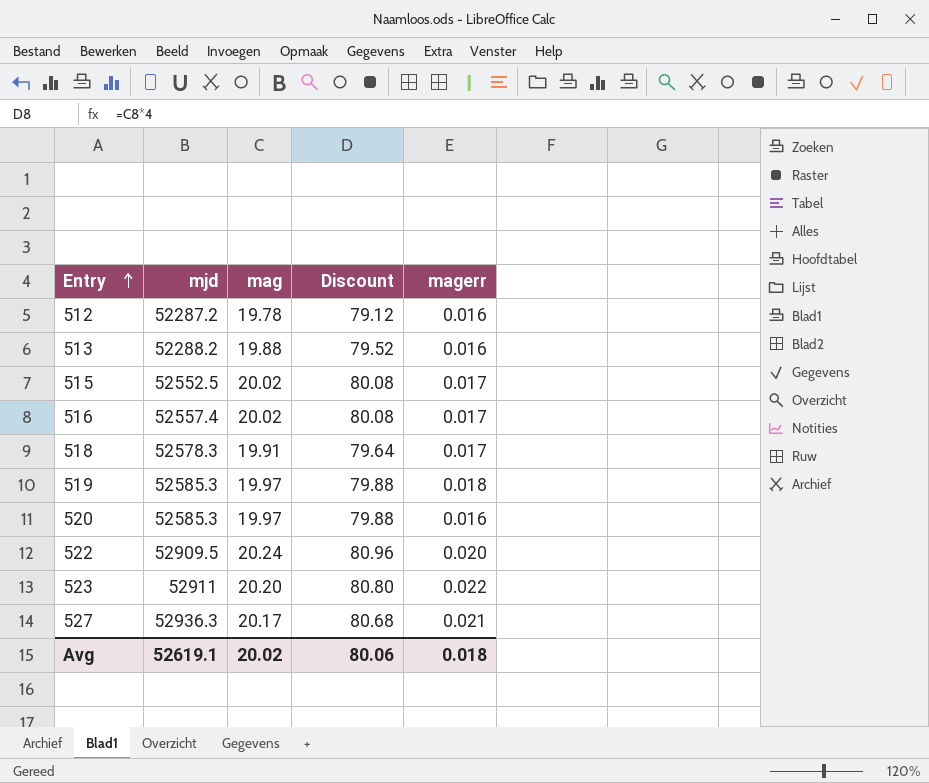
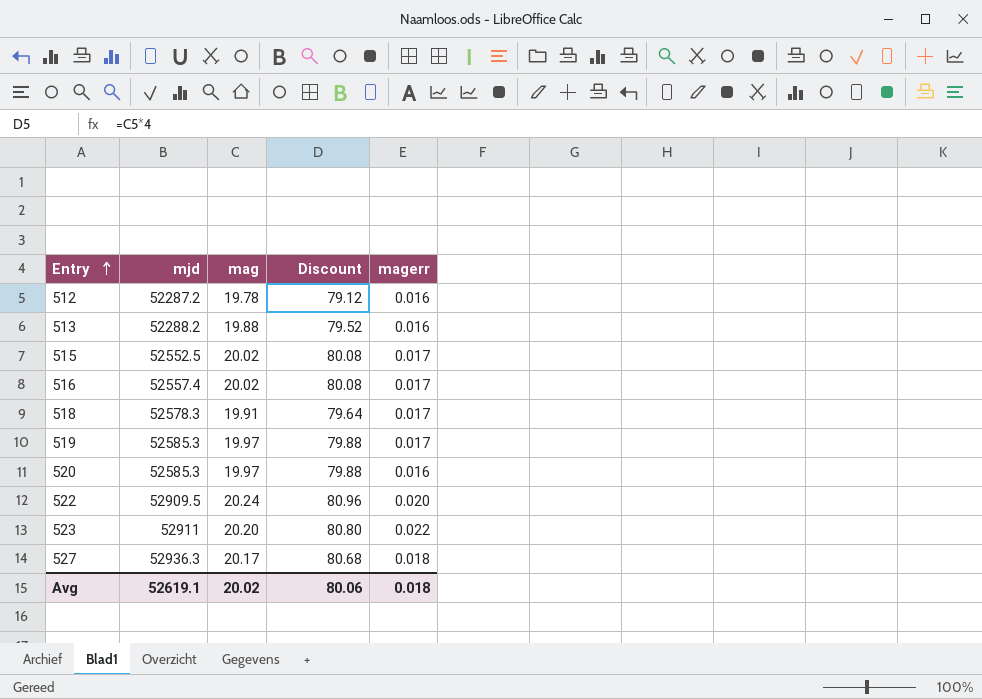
519 | magerr: 0.018 -> 0.017
527 | magerr: 0.021 -> 0.018

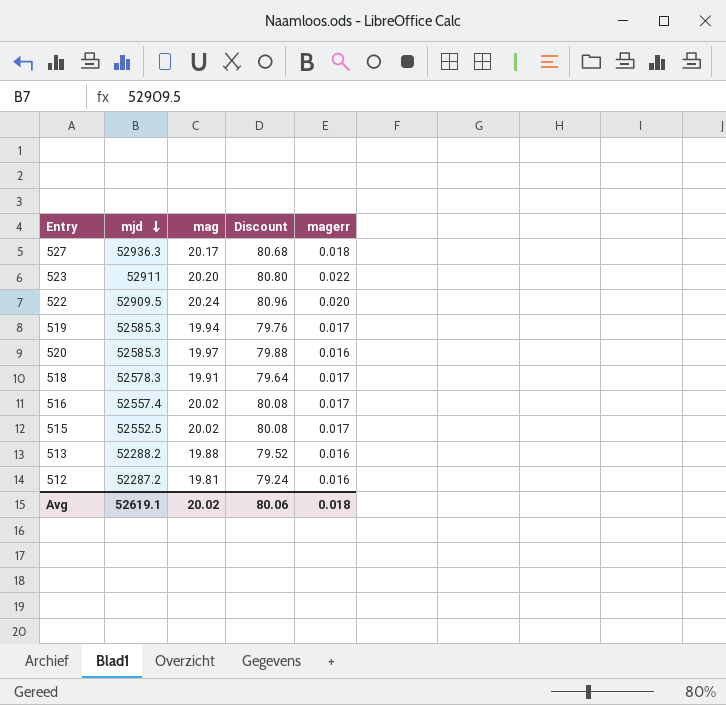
row order: Entry ascending -> mjd descending
519 | mag: 19.97 -> 19.94
519 | Discount: 79.88 -> 79.76
512 | mag: 19.78 -> 19.81
512 | Discount: 79.12 -> 79.24

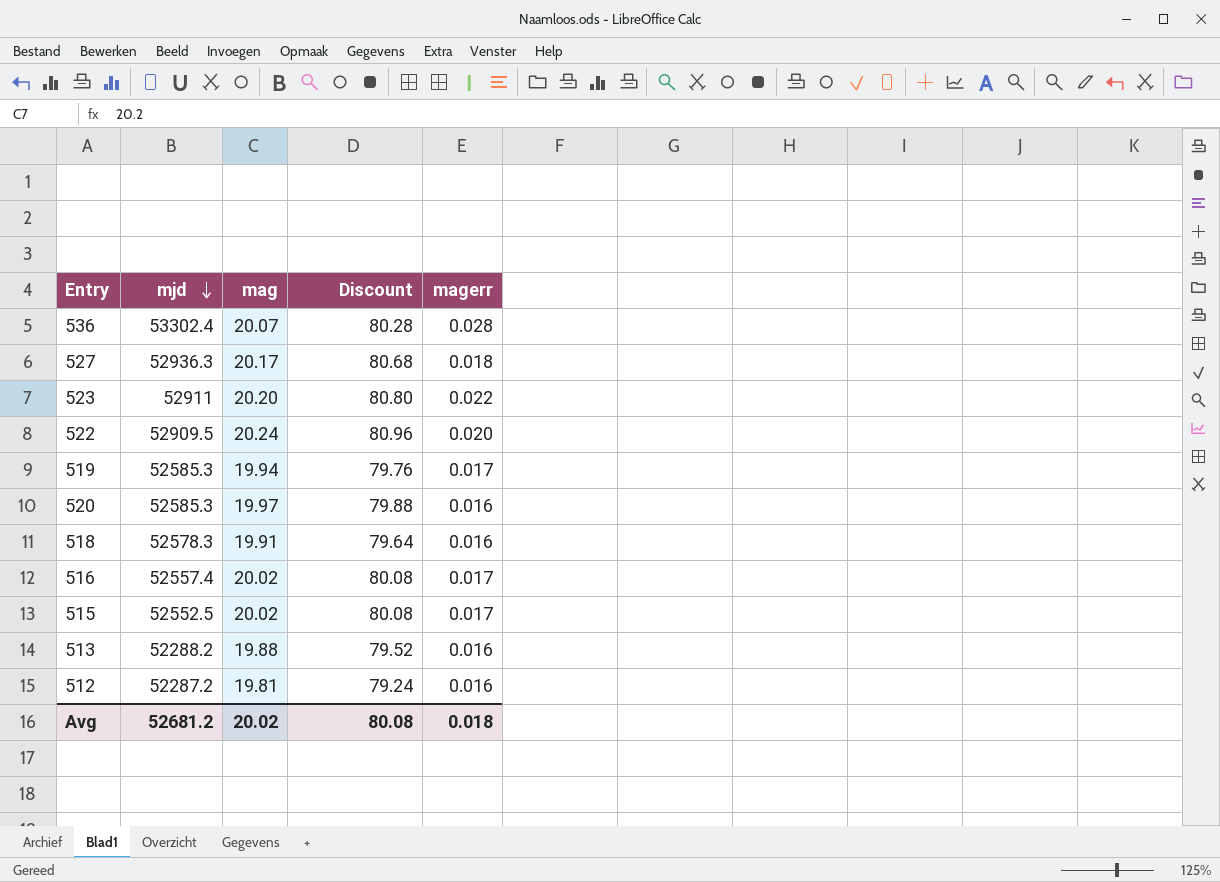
row 536: none -> 53302.4 | 20.07 | 80.28 | 0.028
518 | magerr: 0.017 -> 0.016
Avg | mjd: 52619.1 -> 52681.2
Avg | Discount: 80.06 -> 80.08

